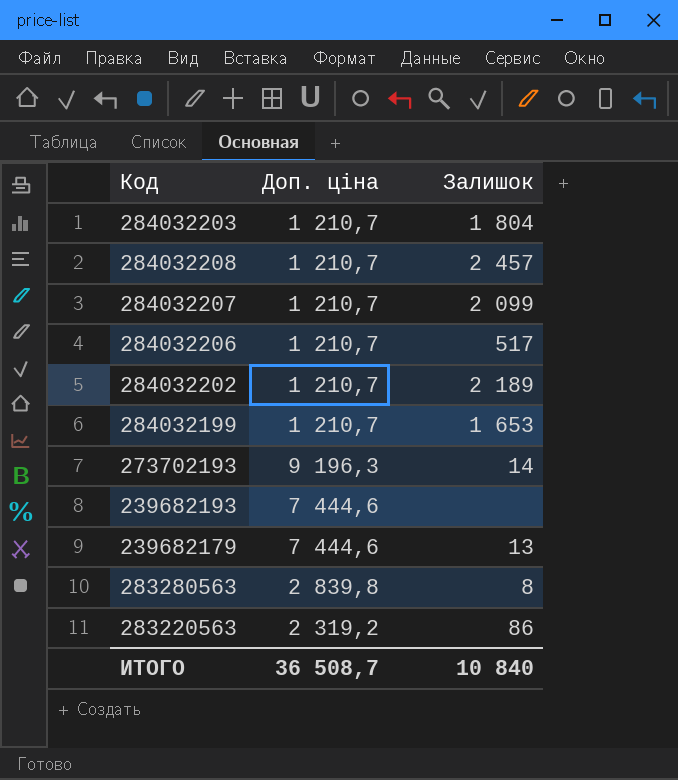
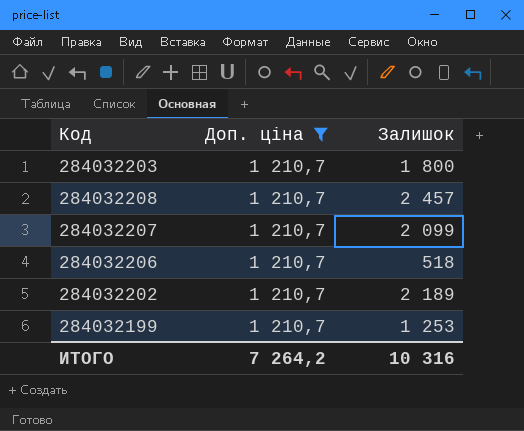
filter: none -> Доп. ціна = 1 210,7
284032203 | Залишок: 1 804 -> 1 800
284032206 | Залишок: 517 -> 518
284032199 | Залишок: 1 653 -> 1 253
ИТОГО | Доп. ціна: 36 508,7 -> 7 264,2
ИТОГО | Залишок: 10 840 -> 10 316

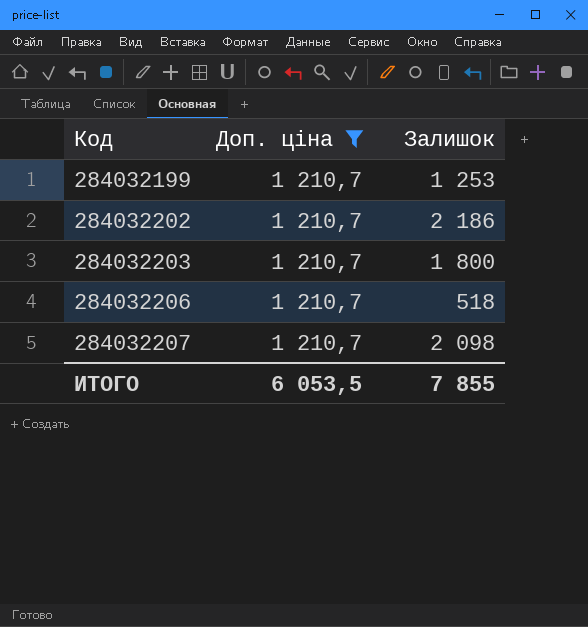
row order: none -> Код ascending
row 284032208: 1 210,7 | 2 457 -> none
284032202 | Залишок: 2 189 -> 2 186
284032207 | Залишок: 2 099 -> 2 098
ИТОГО | Доп. ціна: 7 264,2 -> 6 053,5
ИТОГО | Залишок: 10 316 -> 7 855

